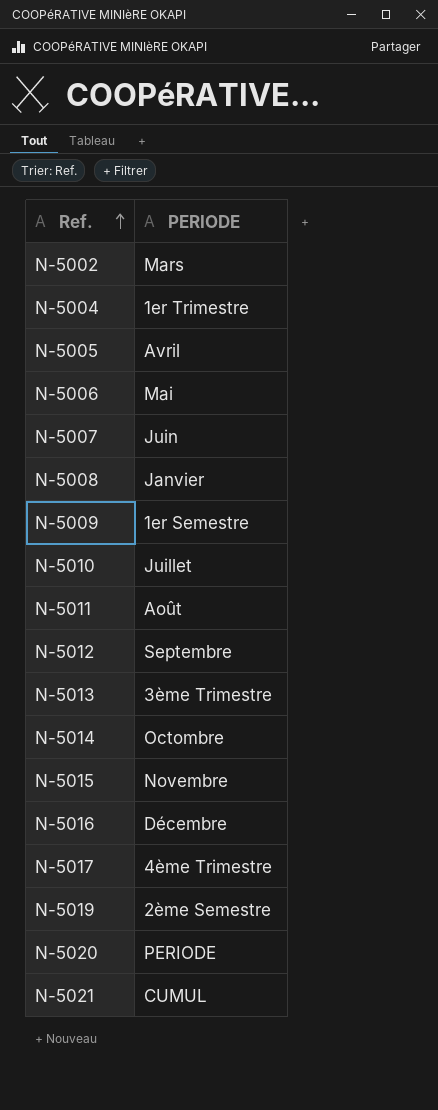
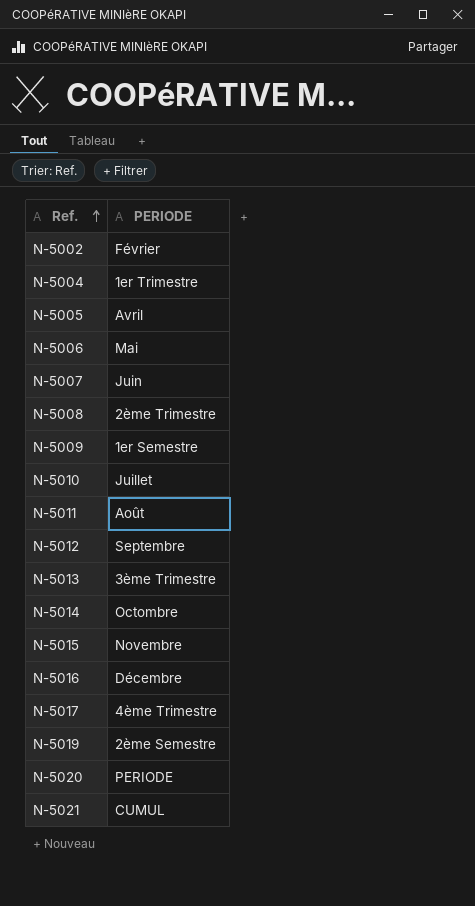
N-5002 | PERIODE: Mars -> Février
N-5008 | PERIODE: Janvier -> 2ème Trimestre

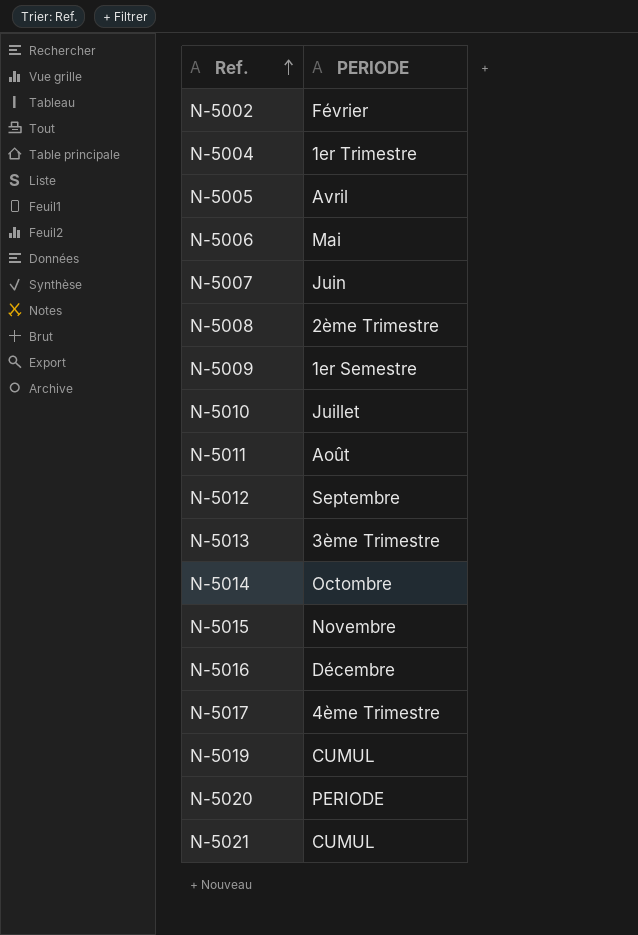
N-5019 | PERIODE: 2ème Semestre -> CUMUL

